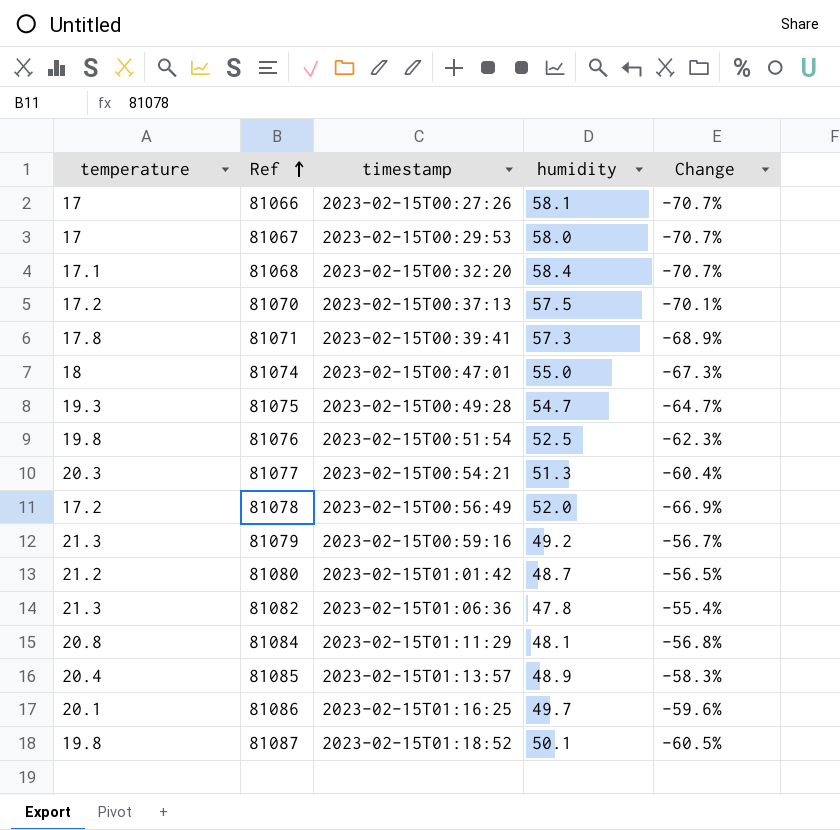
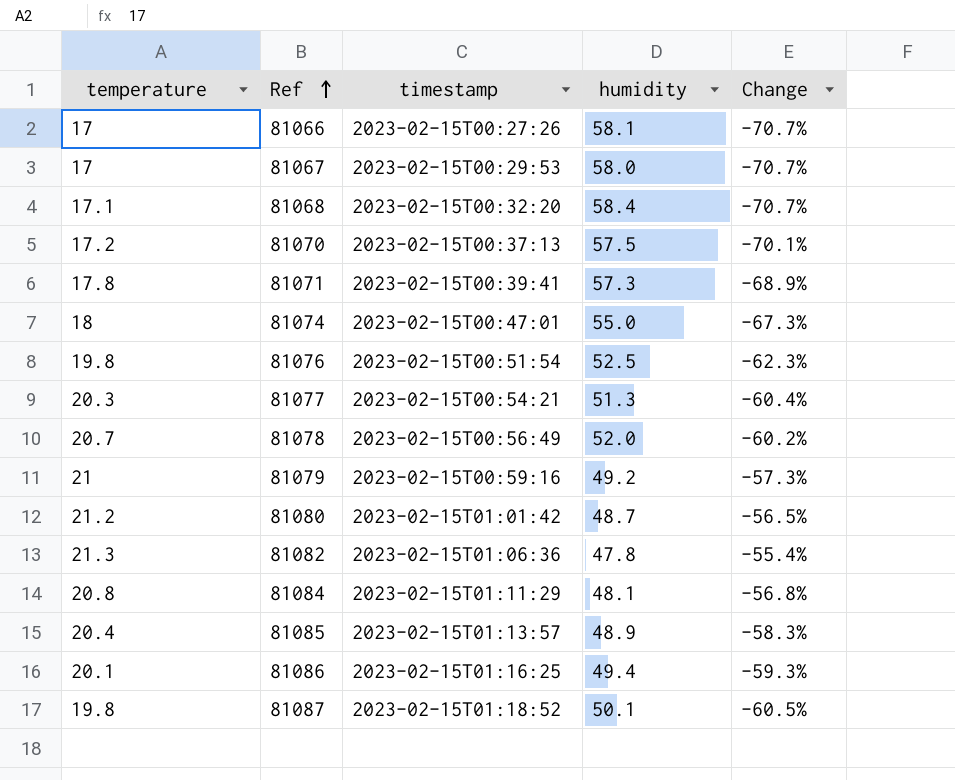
row 81075: 19.3 | 2023-02-15T00:49:28 | 54.7 | -64.7% -> none
81078 | temperature: 17.2 -> 20.7
81078 | Change: -66.9% -> -60.2%
81079 | temperature: 21.3 -> 21
81079 | Change: -56.7% -> -57.3%
81086 | humidity: 49.7 -> 49.4
81086 | Change: -59.6% -> -59.3%

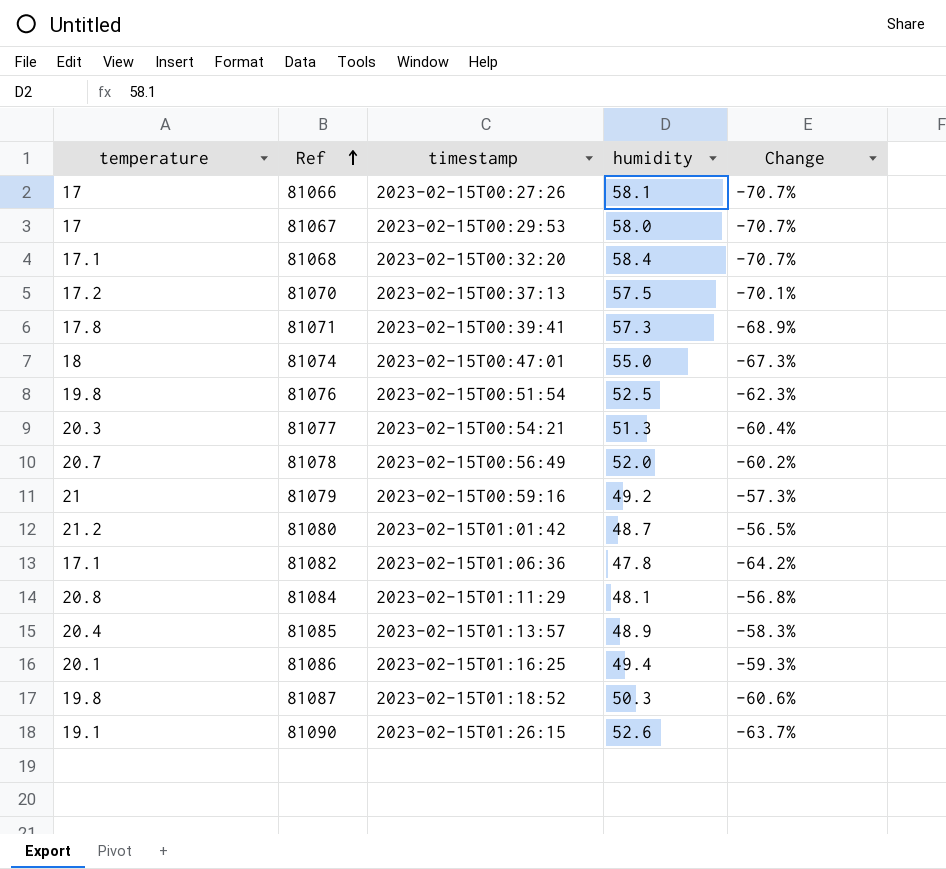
81082 | temperature: 21.3 -> 17.1
81082 | Change: -55.4% -> -64.2%
81087 | humidity: 50.1 -> 50.3
81087 | Change: -60.5% -> -60.6%
row 81090: none -> 19.1 | 2023-02-15T01:26:15 | 52.6 | -63.7%

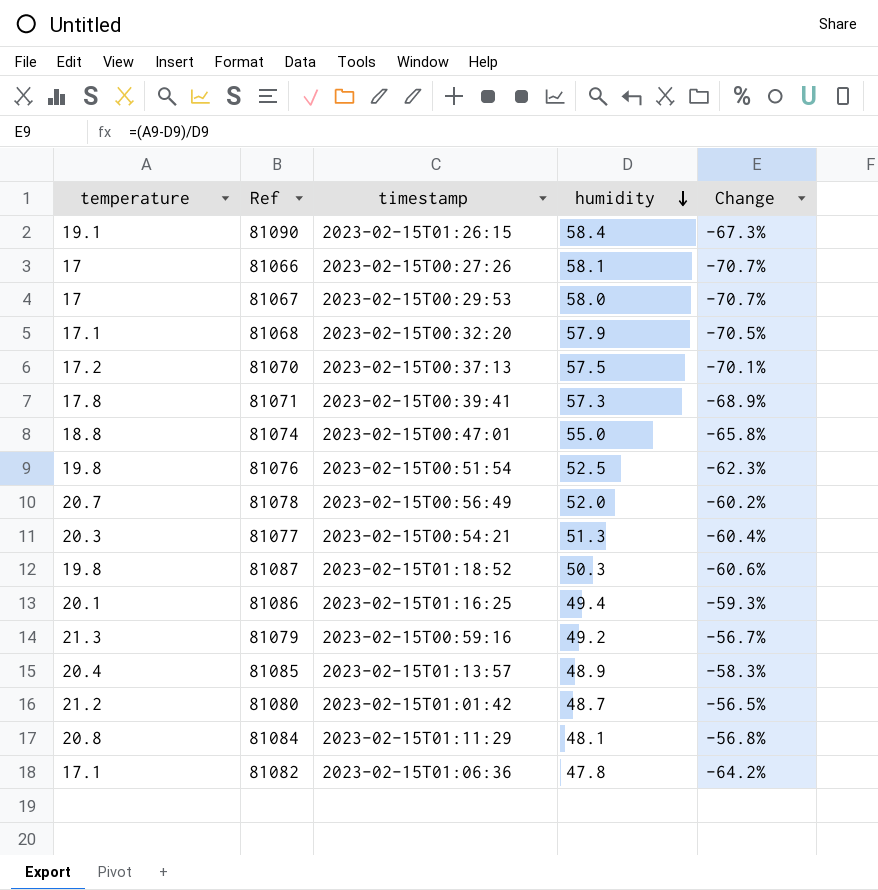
row order: Ref ascending -> humidity descending
81090 | humidity: 52.6 -> 58.4
81090 | Change: -63.7% -> -67.3%
81068 | humidity: 58.4 -> 57.9
81068 | Change: -70.7% -> -70.5%
81074 | temperature: 18 -> 18.8
81074 | Change: -67.3% -> -65.8%
81079 | temperature: 21 -> 21.3
81079 | Change: -57.3% -> -56.7%

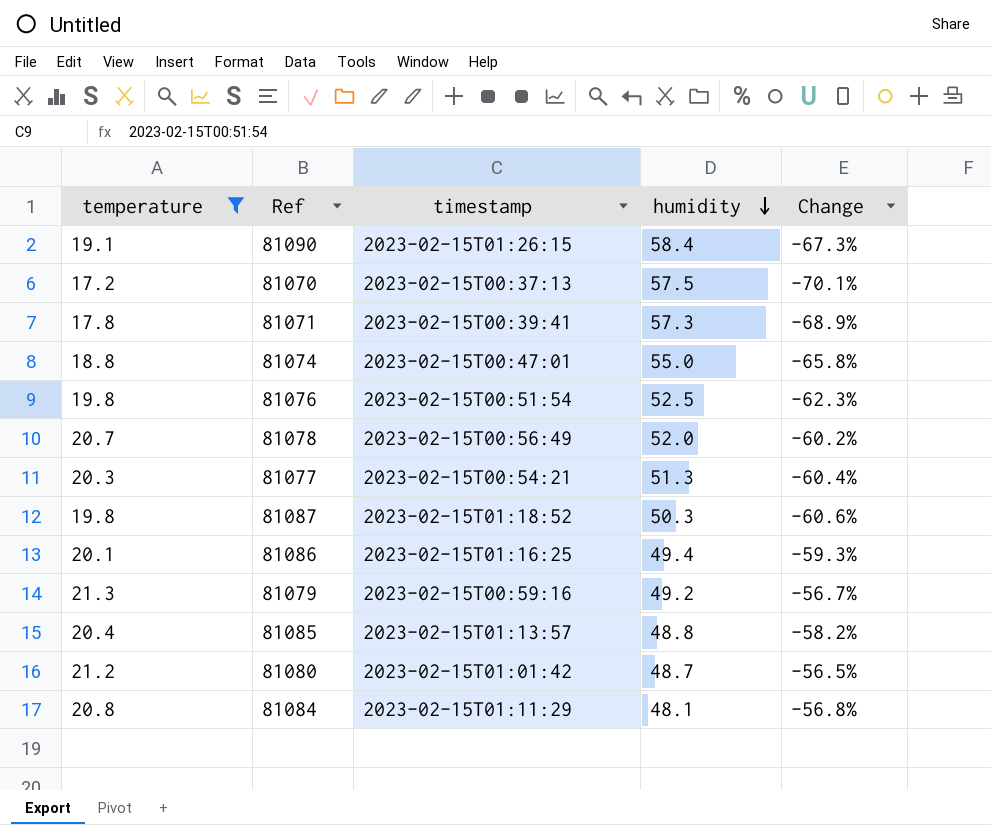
filter: none -> temperature >= 17.2
81085 | humidity: 48.9 -> 48.8
81085 | Change: -58.3% -> -58.2%

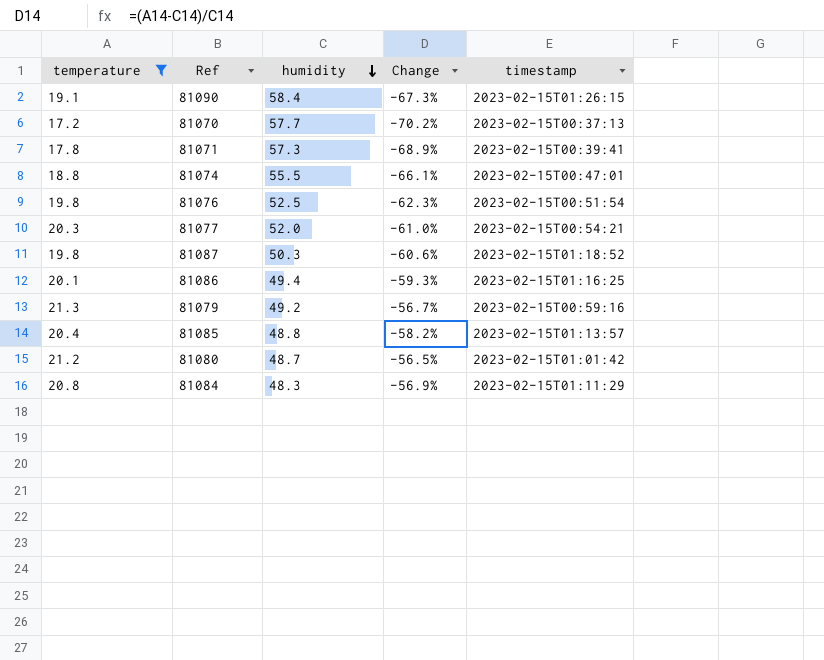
column timestamp | position: 3 -> 5
row 81078: 20.7 | 2023-02-15T00:56:49 | 52.0 | -60.2% -> none
81070 | humidity: 57.5 -> 57.7
81070 | Change: -70.1% -> -70.2%
81074 | humidity: 55.0 -> 55.5
81074 | Change: -65.8% -> -66.1%
81077 | humidity: 51.3 -> 52.0
81077 | Change: -60.4% -> -61.0%
81084 | humidity: 48.1 -> 48.3
81084 | Change: -56.8% -> -56.9%

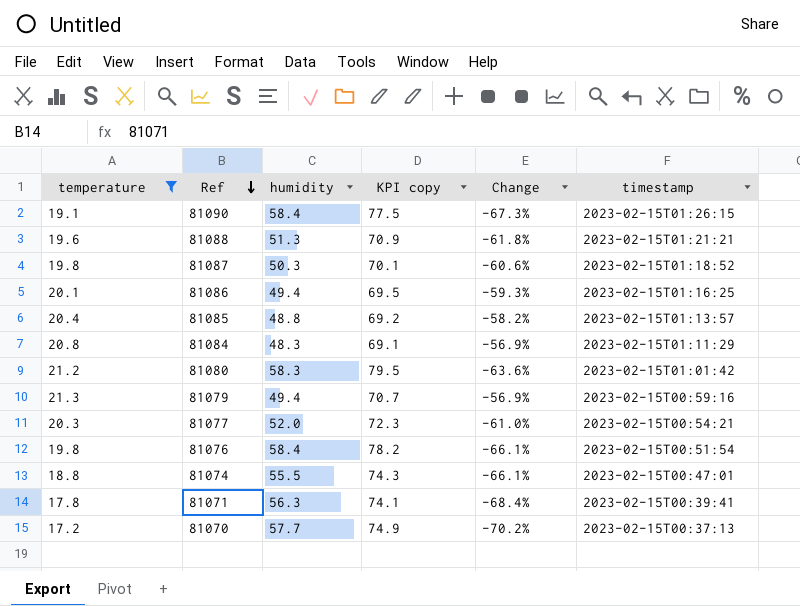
row order: humidity descending -> Ref descending
column KPI copy | formula: none -> [temperature] + [humidity]
row 81088: none -> 19.6 | 51.3 | 70.9 | -61.8% | 2023-02-15T01:21:21
81080 | humidity: 48.7 -> 58.3
81080 | Change: -56.5% -> -63.6%
81079 | humidity: 49.2 -> 49.4
81079 | Change: -56.7% -> -56.9%
81076 | humidity: 52.5 -> 58.4
81076 | Change: -62.3% -> -66.1%
81071 | humidity: 57.3 -> 56.3
81071 | Change: -68.9% -> -68.4%

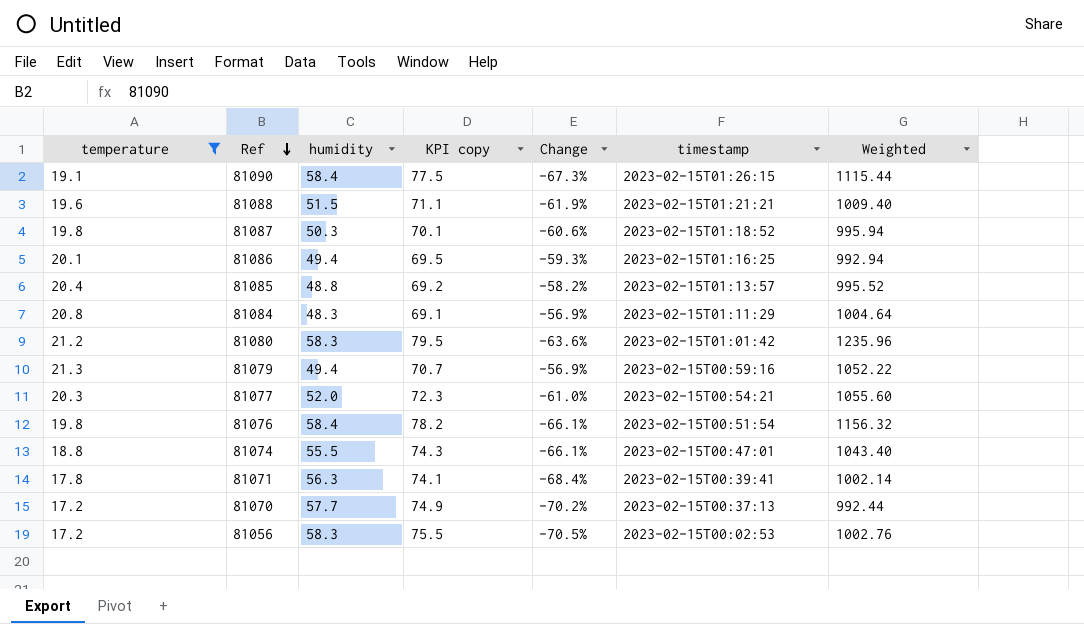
column Weighted | formula: none -> [temperature] * [humidity]
81088 | humidity: 51.3 -> 51.5
81088 | KPI copy: 70.9 -> 71.1
81088 | Change: -61.8% -> -61.9%
row 81056: none -> 17.2 | 58.3 | 75.5 | -70.5% | 2023-02-15T00:02:53 | 1002.76

